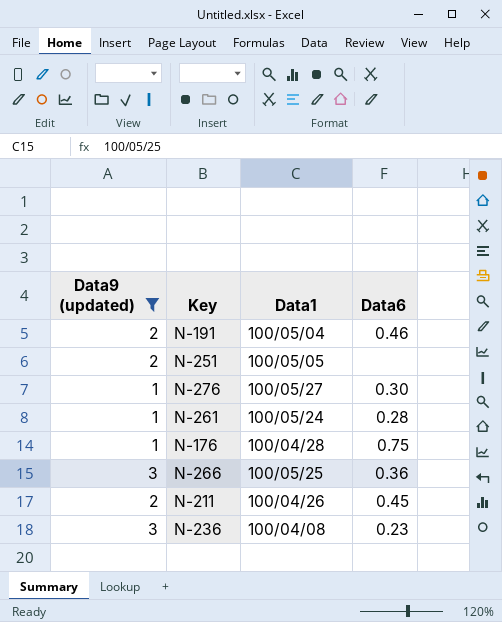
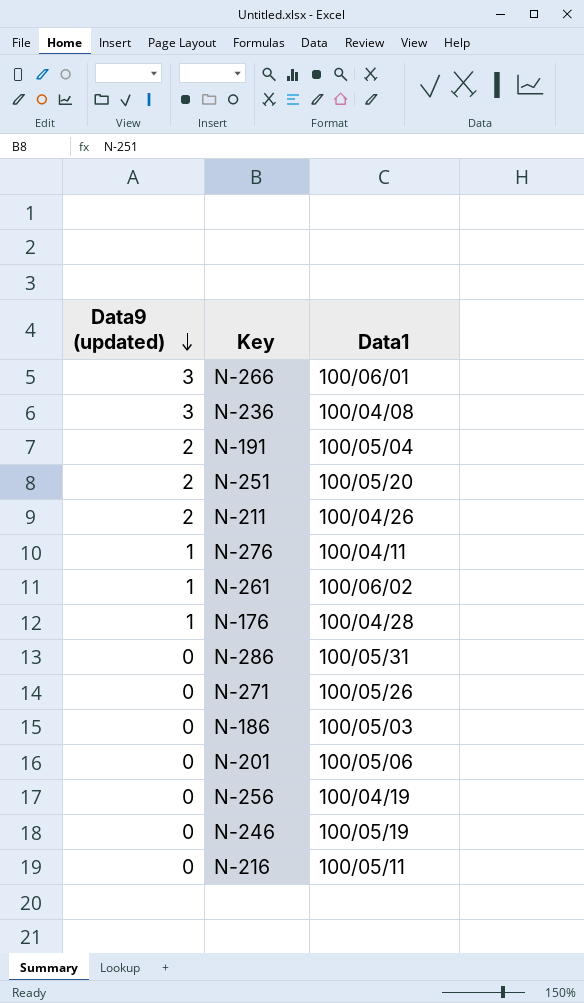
filter: Data9 (updated) != 0 -> none
row order: none -> Data9 (updated) descending
column Data6 | position: 4 -> none
N-266 | Data1: 100/05/25 -> 100/06/01
N-251 | Data1: 100/05/05 -> 100/05/20
N-276 | Data1: 100/05/27 -> 100/04/11
N-261 | Data1: 100/05/24 -> 100/06/02

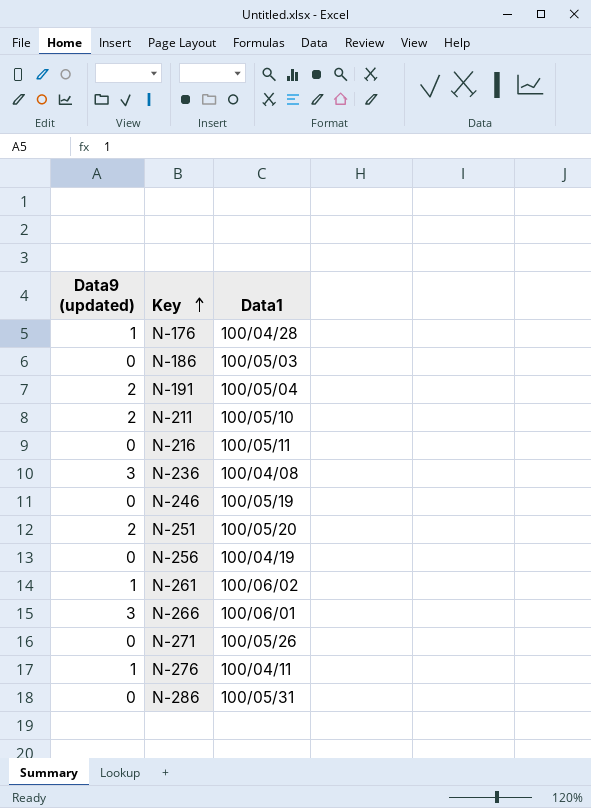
row order: Data9 (updated) descending -> Key ascending
row N-201: 0 | 100/05/06 -> none
N-211 | Data1: 100/04/26 -> 100/05/10

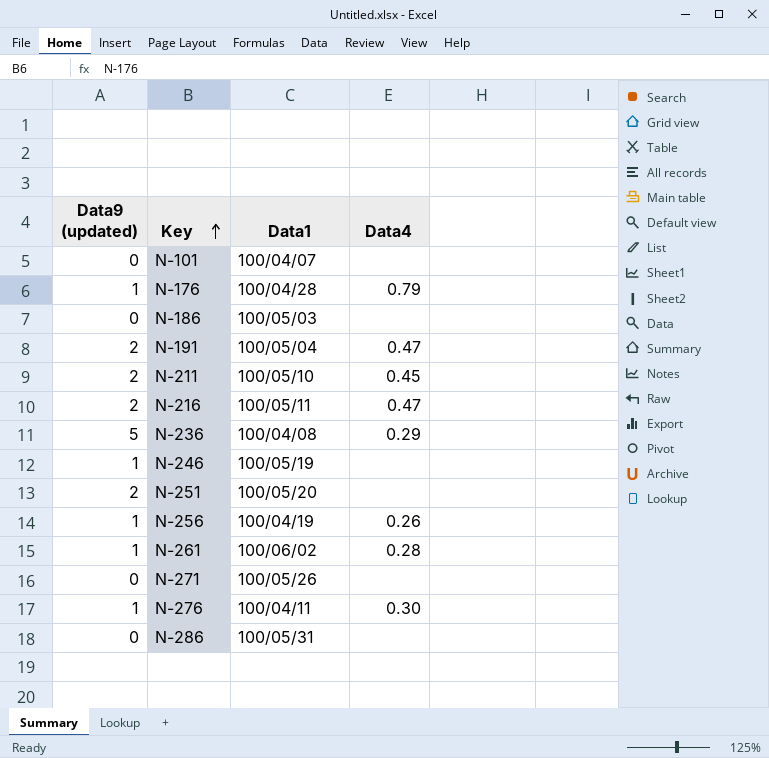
column Data4 | position: none -> 4
row N-266: 3 | 100/06/01 -> none
row N-101: none -> 0 | 100/04/07 | none
N-216 | Data9 (updated): 0 -> 2
N-236 | Data9 (updated): 3 -> 5
N-246 | Data9 (updated): 0 -> 1
N-256 | Data9 (updated): 0 -> 1

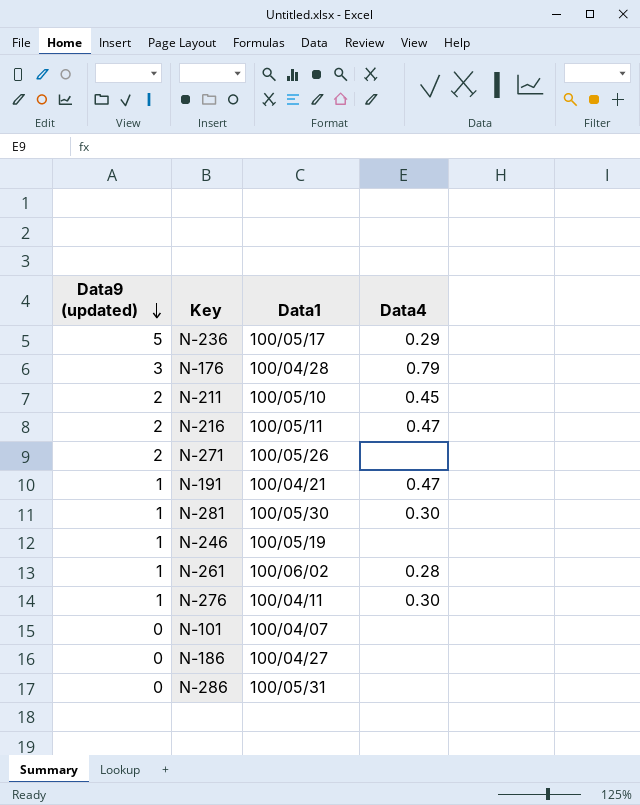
row order: Key ascending -> Data9 (updated) descending
row N-251: 2 | 100/05/20 | none -> none
row N-256: 1 | 100/04/19 | 0.26 -> none
N-236 | Data1: 100/04/08 -> 100/05/17
N-176 | Data9 (updated): 1 -> 3
N-271 | Data9 (updated): 0 -> 2
N-191 | Data9 (updated): 2 -> 1
N-191 | Data1: 100/05/04 -> 100/04/21
row N-281: none -> 1 | 100/05/30 | 0.30
N-186 | Data1: 100/05/03 -> 100/04/27

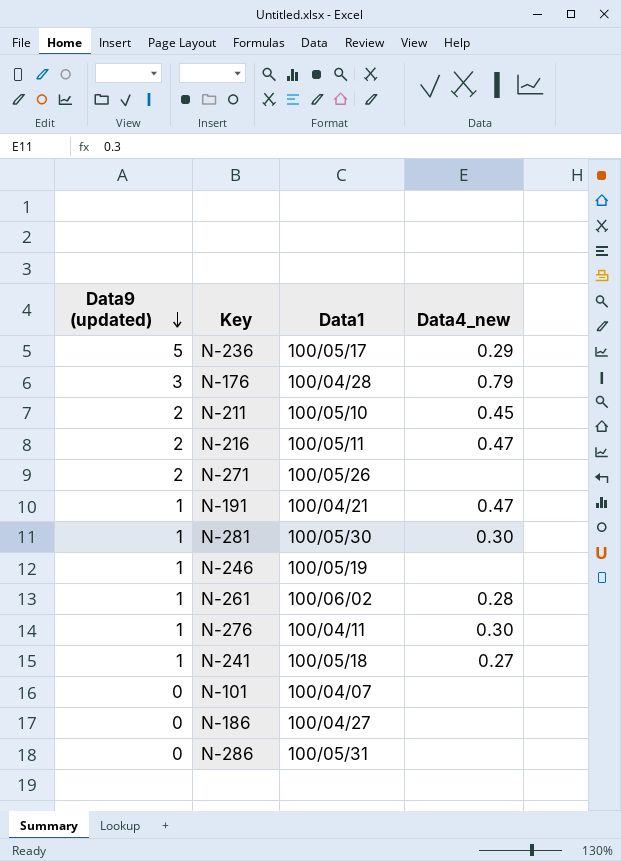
column name: Data4 -> Data4_new
row N-241: none -> 1 | 100/05/18 | 0.27

